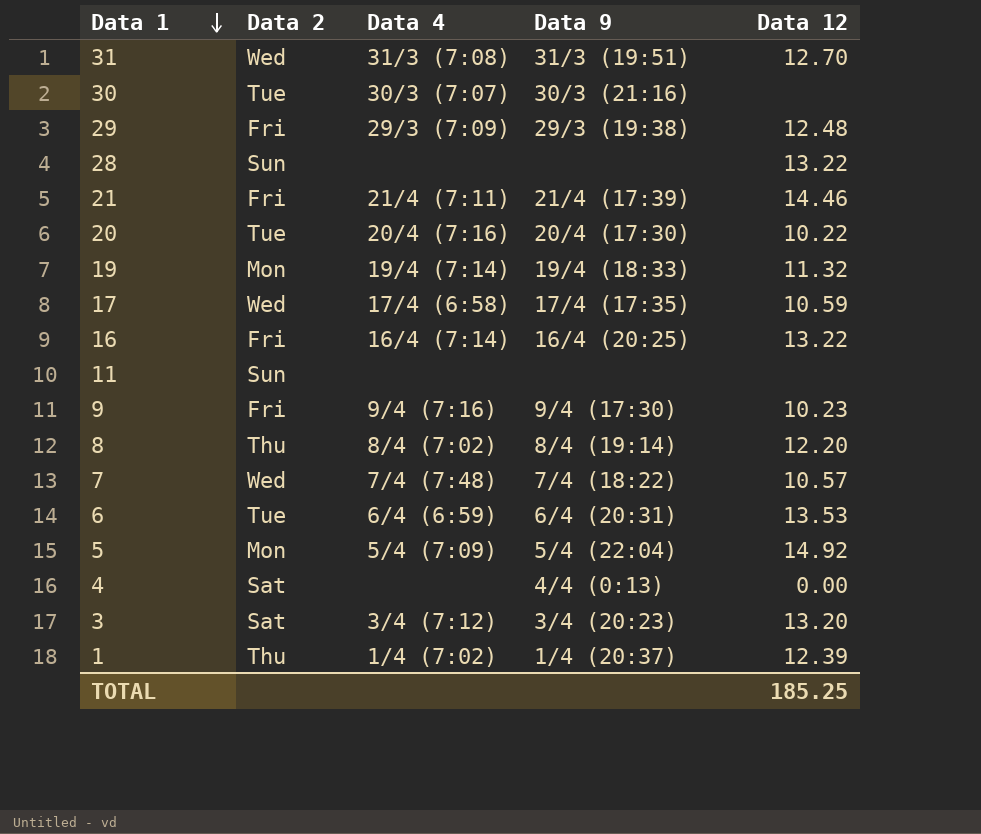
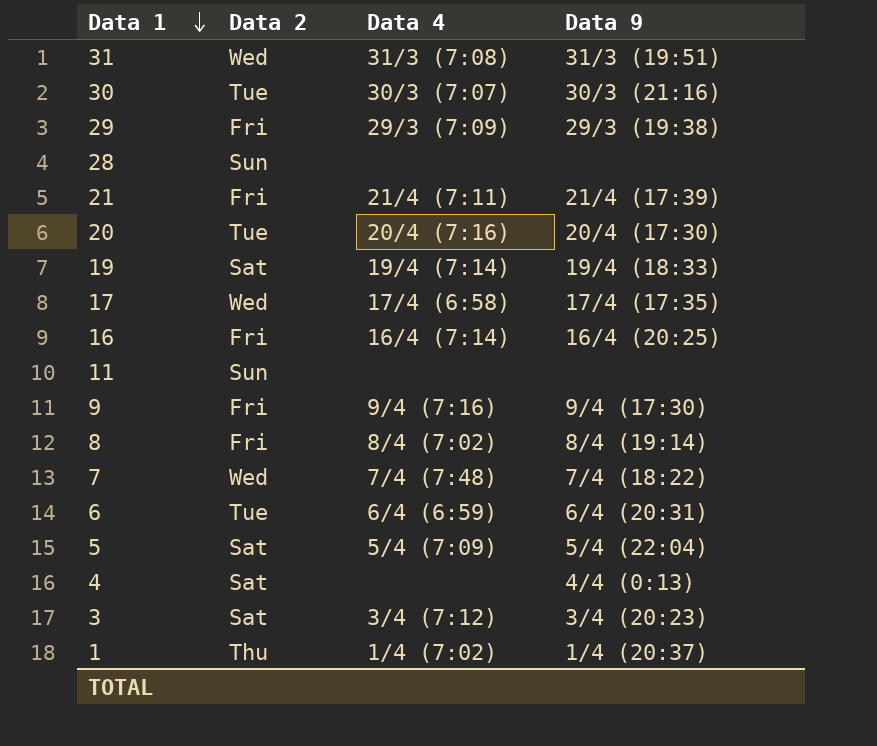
column Data 12 | position: 5 -> none
19 | Data 2: Mon -> Sat
8 | Data 2: Thu -> Fri
5 | Data 2: Mon -> Sat

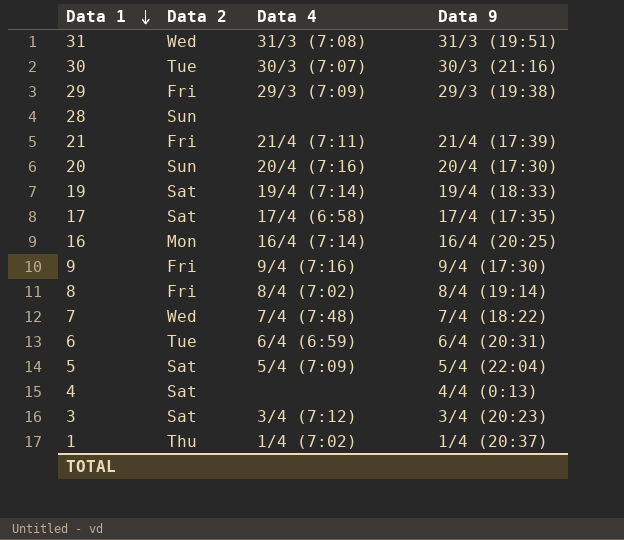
row 11: Sun | none | none -> none
20 | Data 2: Tue -> Sun
17 | Data 2: Wed -> Sat
16 | Data 2: Fri -> Mon

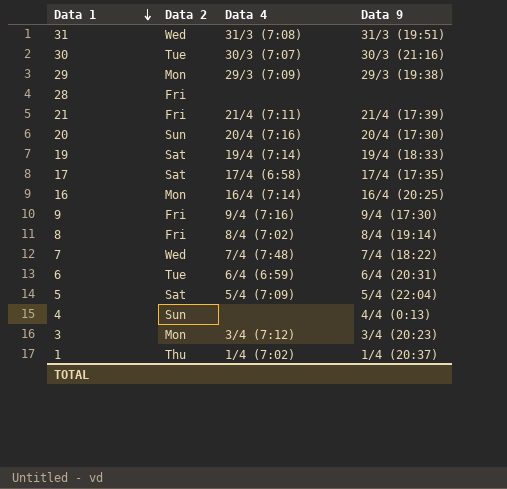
29 | Data 2: Fri -> Mon
28 | Data 2: Sun -> Fri
4 | Data 2: Sat -> Sun
3 | Data 2: Sat -> Mon

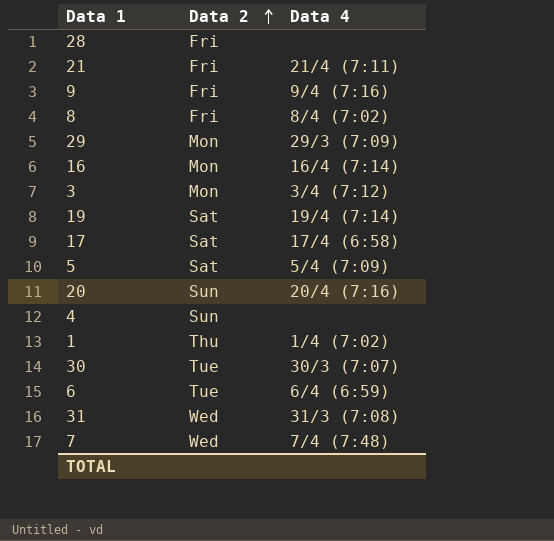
row order: Data 1 descending -> Data 2 ascending
column Data 9 | position: 4 -> none

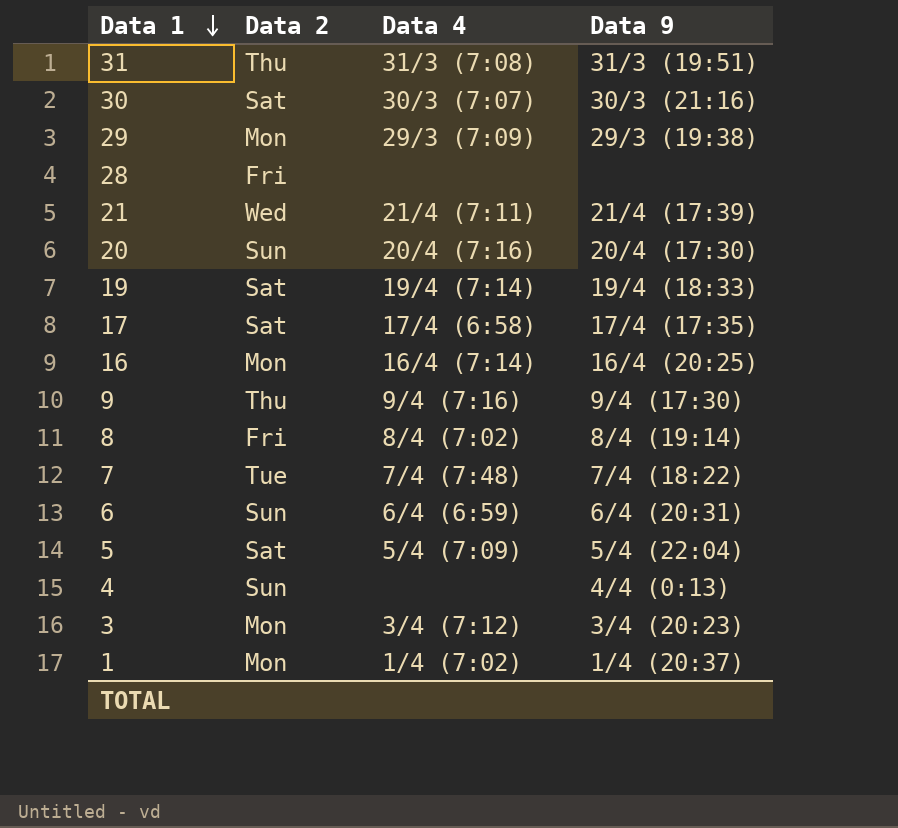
row order: Data 2 ascending -> Data 1 descending
column Data 9 | position: none -> 4
31 | Data 2: Wed -> Thu
30 | Data 2: Tue -> Sat
21 | Data 2: Fri -> Wed
9 | Data 2: Fri -> Thu
7 | Data 2: Wed -> Tue
6 | Data 2: Tue -> Sun
1 | Data 2: Thu -> Mon

